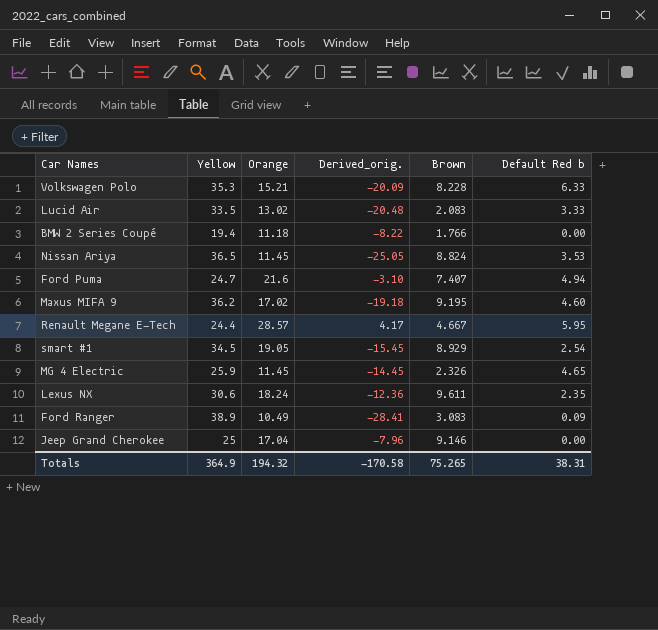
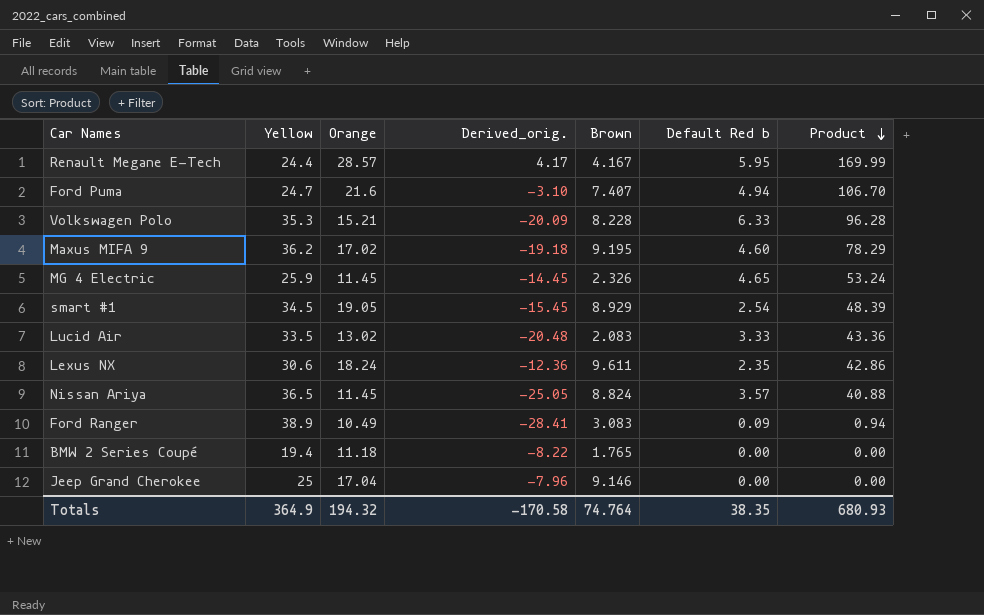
row order: none -> Product descending
column Product | formula: none -> [Orange] * [Default Red b]
Renault Megane E-Tech | Brown: 4.667 -> 4.167
Nissan Ariya | Default Red b: 3.53 -> 3.57
BMW 2 Series Coupé | Brown: 1.766 -> 1.765
Totals | Brown: 75.265 -> 74.764
Totals | Default Red b: 38.31 -> 38.35

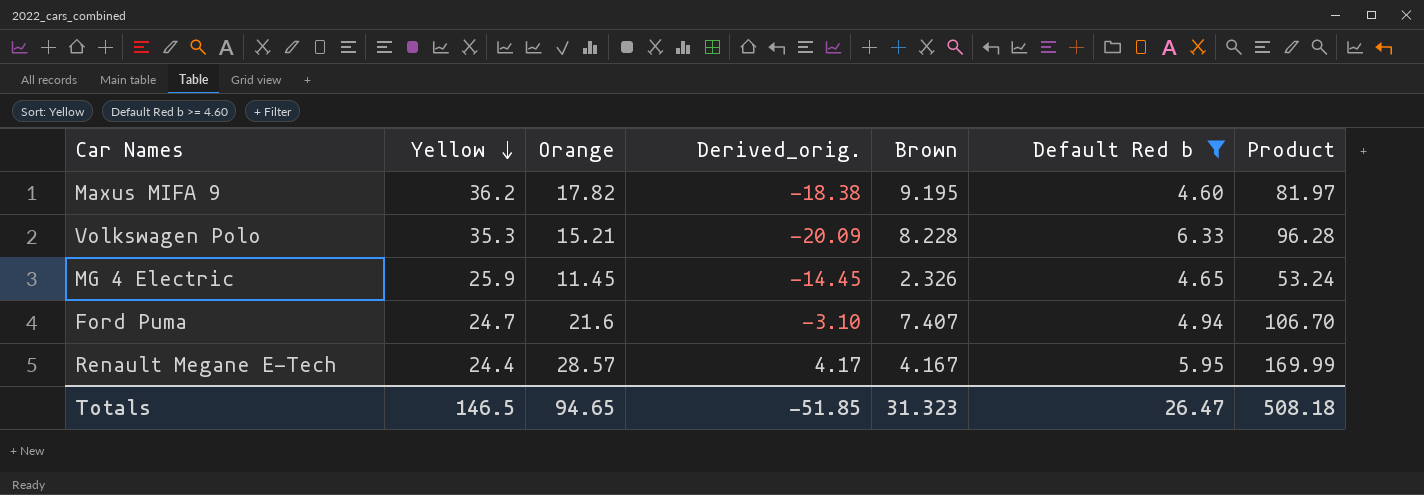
filter: none -> Default Red b >= 4.60
row order: Product descending -> Yellow descending
Maxus MIFA 9 | Orange: 17.02 -> 17.82
Maxus MIFA 9 | Derived_orig.: -19.18 -> -18.38
Maxus MIFA 9 | Product: 78.29 -> 81.97
Totals | Yellow: 364.9 -> 146.5
Totals | Orange: 194.32 -> 94.65
Totals | Derived_orig.: -170.58 -> -51.85
Totals | Brown: 74.764 -> 31.323
Totals | Default Red b: 38.35 -> 26.47
Totals | Product: 680.93 -> 508.18

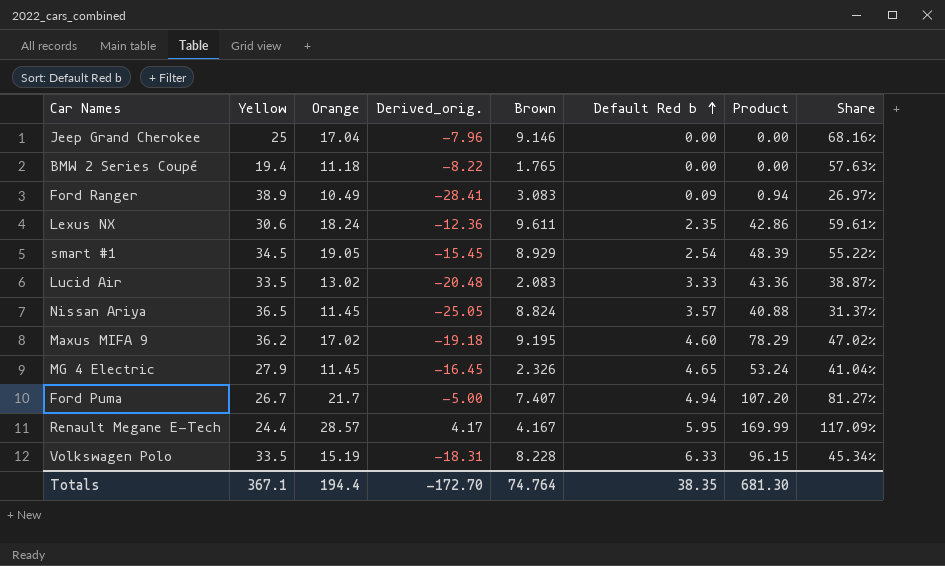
filter: Default Red b >= 4.60 -> none
row order: Yellow descending -> Default Red b ascending
column Share | formula: none -> [Orange] / [Yellow]
Maxus MIFA 9 | Orange: 17.82 -> 17.02
Maxus MIFA 9 | Derived_orig.: -18.38 -> -19.18
Maxus MIFA 9 | Product: 81.97 -> 78.29
MG 4 Electric | Yellow: 25.9 -> 27.9
MG 4 Electric | Derived_orig.: -14.45 -> -16.45
Ford Puma | Yellow: 24.7 -> 26.7
Ford Puma | Orange: 21.6 -> 21.7
Ford Puma | Derived_orig.: -3.10 -> -5.00
Ford Puma | Product: 106.70 -> 107.20
Volkswagen Polo | Yellow: 35.3 -> 33.5
Volkswagen Polo | Orange: 15.21 -> 15.19
Volkswagen Polo | Derived_orig.: -20.09 -> -18.31
Volkswagen Polo | Product: 96.28 -> 96.15
Totals | Yellow: 146.5 -> 367.1
Totals | Orange: 94.65 -> 194.4
Totals | Derived_orig.: -51.85 -> -172.70
Totals | Brown: 31.323 -> 74.764
Totals | Default Red b: 26.47 -> 38.35
Totals | Product: 508.18 -> 681.30

